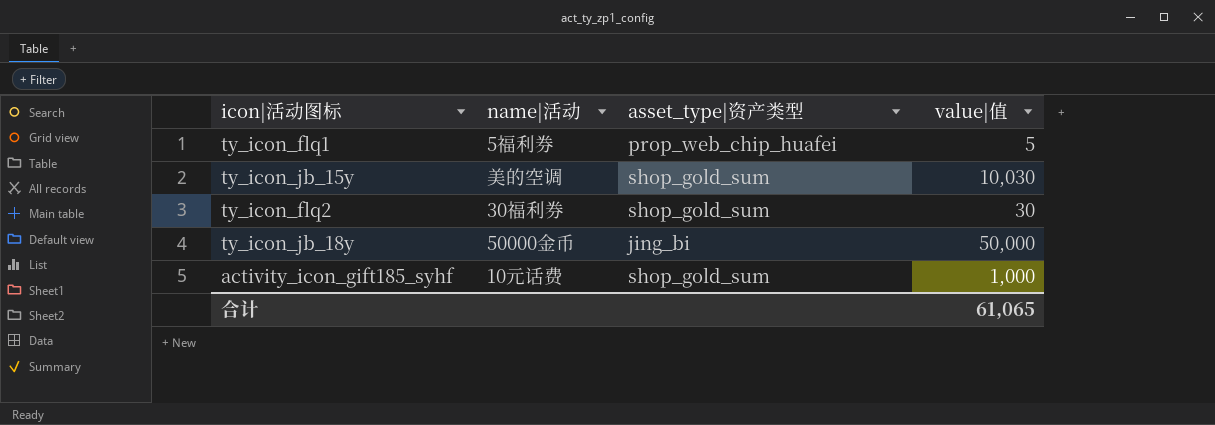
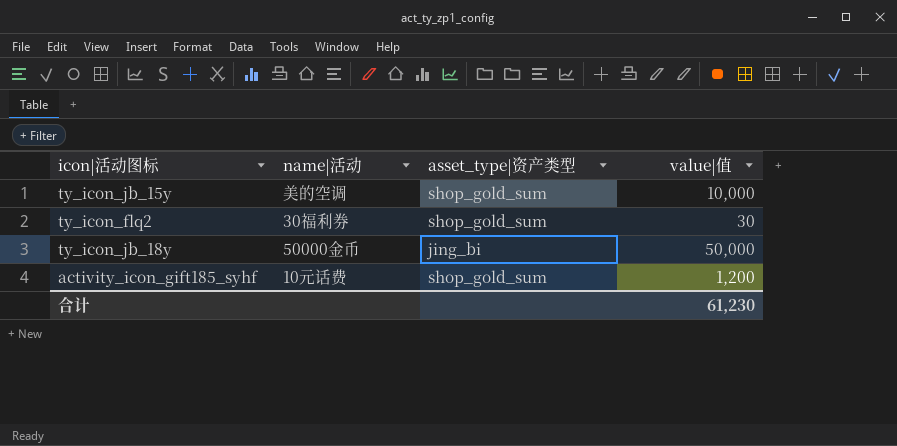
row ty_icon_flq1: 5福利券 | prop_web_chip_huafei | 5 -> none
ty_icon_jb_15y | value|值: 10,030 -> 10,000
activity_icon_gift185_syhf | value|值: 1,000 -> 1,200
合计 | value|值: 61,065 -> 61,230

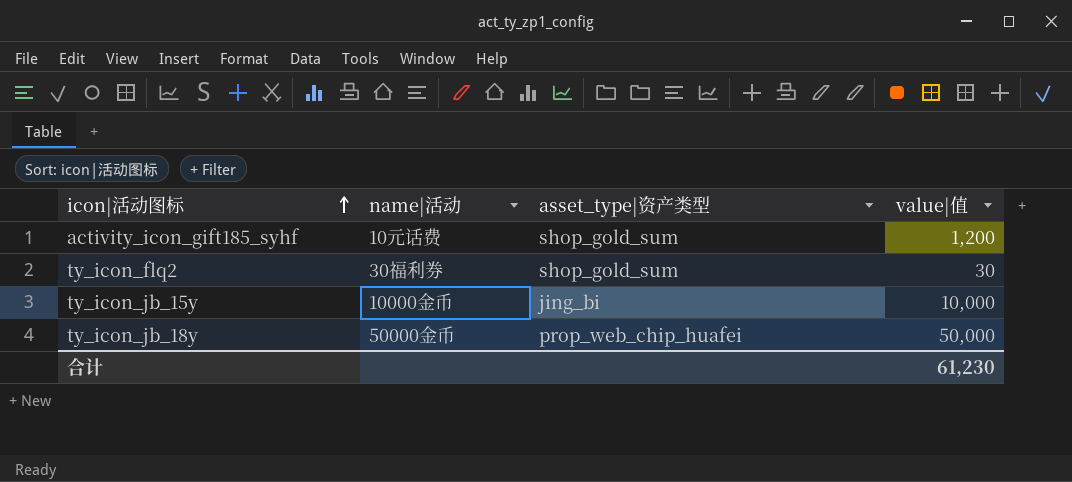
row order: none -> icon|活动图标 ascending
ty_icon_jb_15y | name|活动: 美的空调 -> 10000金币
ty_icon_jb_15y | asset_type|资产类型: shop_gold_sum -> jing_bi
ty_icon_jb_18y | asset_type|资产类型: jing_bi -> prop_web_chip_huafei

